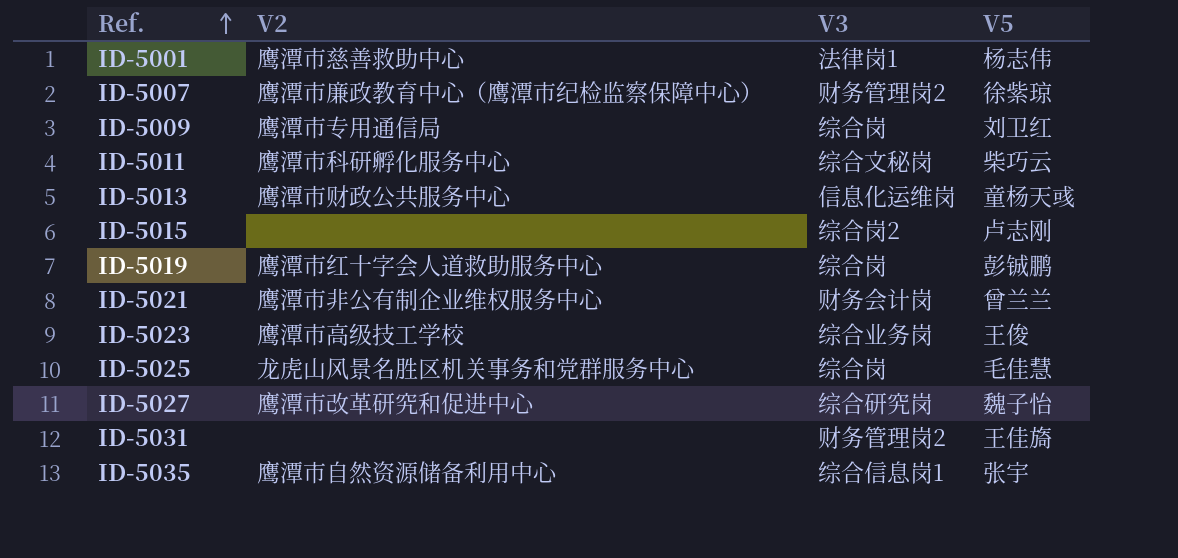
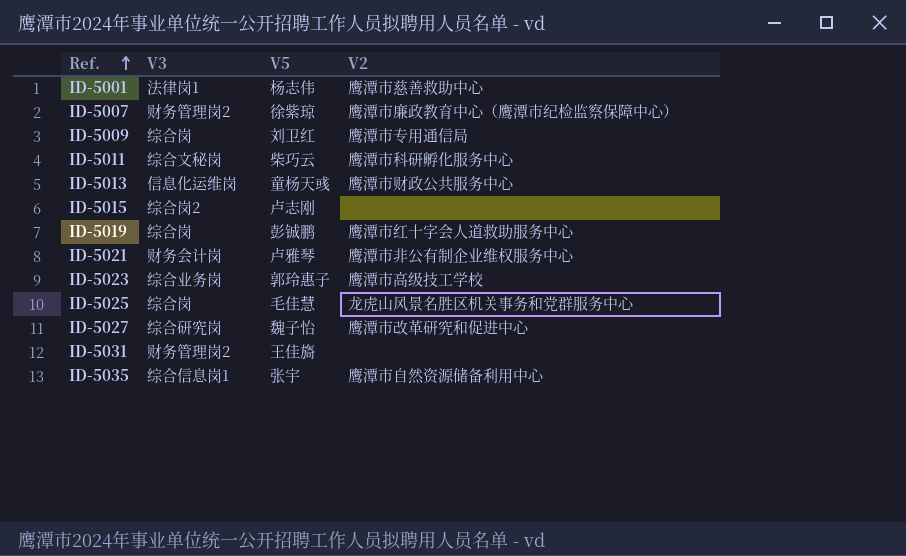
column V2 | position: 2 -> 4
ID-5021 | V5: 曾兰兰 -> 卢雅琴
ID-5023 | V5: 王俊 -> 郭玲惠子

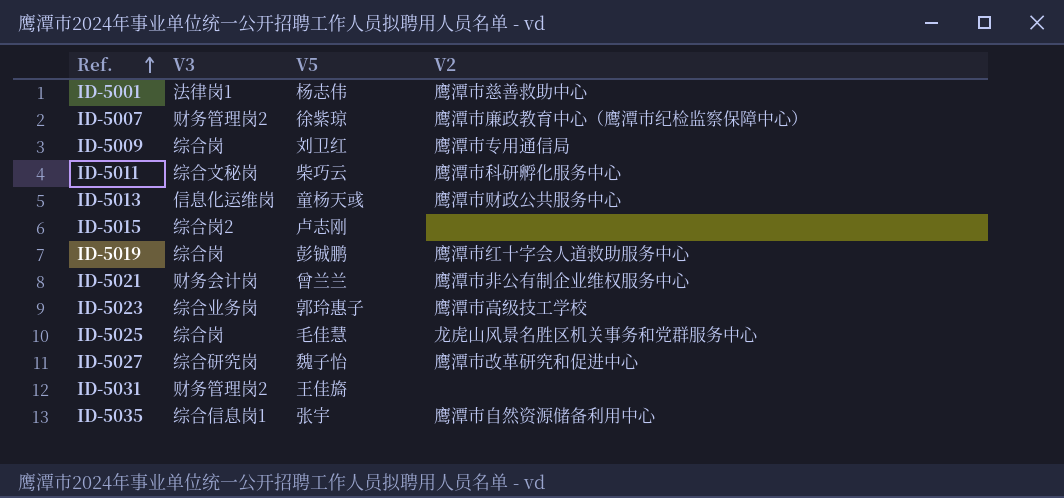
ID-5021 | V5: 卢雅琴 -> 曾兰兰

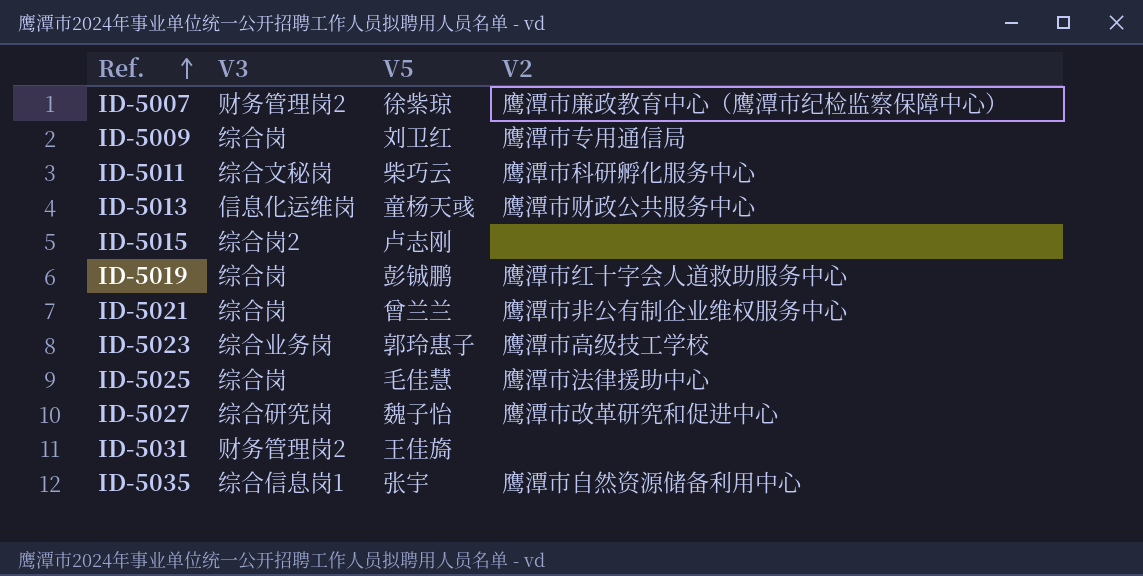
row ID-5001: 法律岗1 | 杨志伟 | 鹰潭市慈善救助中心 -> none
ID-5021 | V3: 财务会计岗 -> 综合岗
ID-5025 | V2: 龙虎山风景名胜区机关事务和党群服务中心 -> 鹰潭市法律援助中心

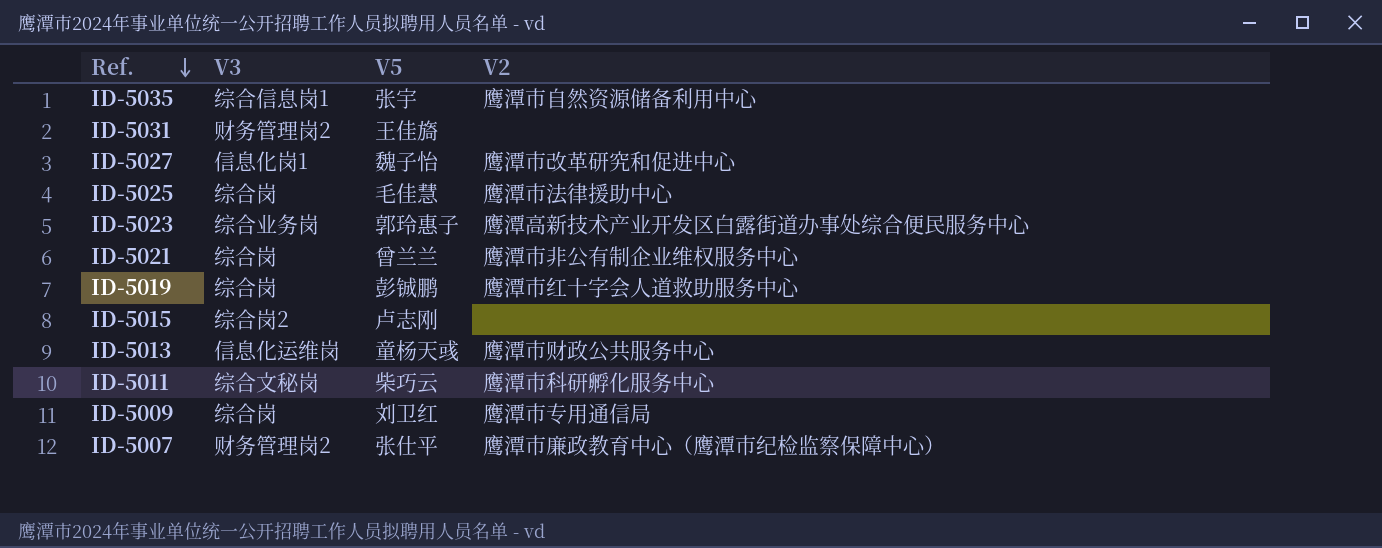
row order: Ref. ascending -> Ref. descending
ID-5027 | V3: 综合研究岗 -> 信息化岗1
ID-5023 | V2: 鹰潭市高级技工学校 -> 鹰潭高新技术产业开发区白露街道办事处综合便民服务中心
ID-5007 | V5: 徐紫琼 -> 张仕平

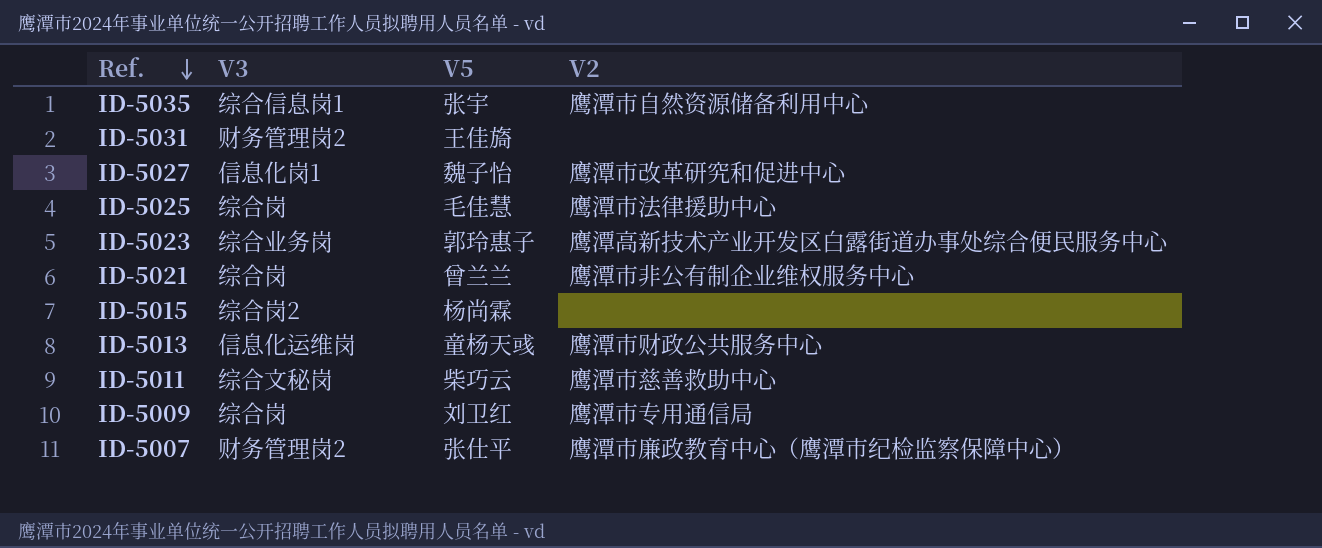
row ID-5019: 综合岗 | 彭铖鹏 | 鹰潭市红十字会人道救助服务中心 -> none
ID-5015 | V5: 卢志刚 -> 杨尚霖
ID-5011 | V2: 鹰潭市科研孵化服务中心 -> 鹰潭市慈善救助中心

